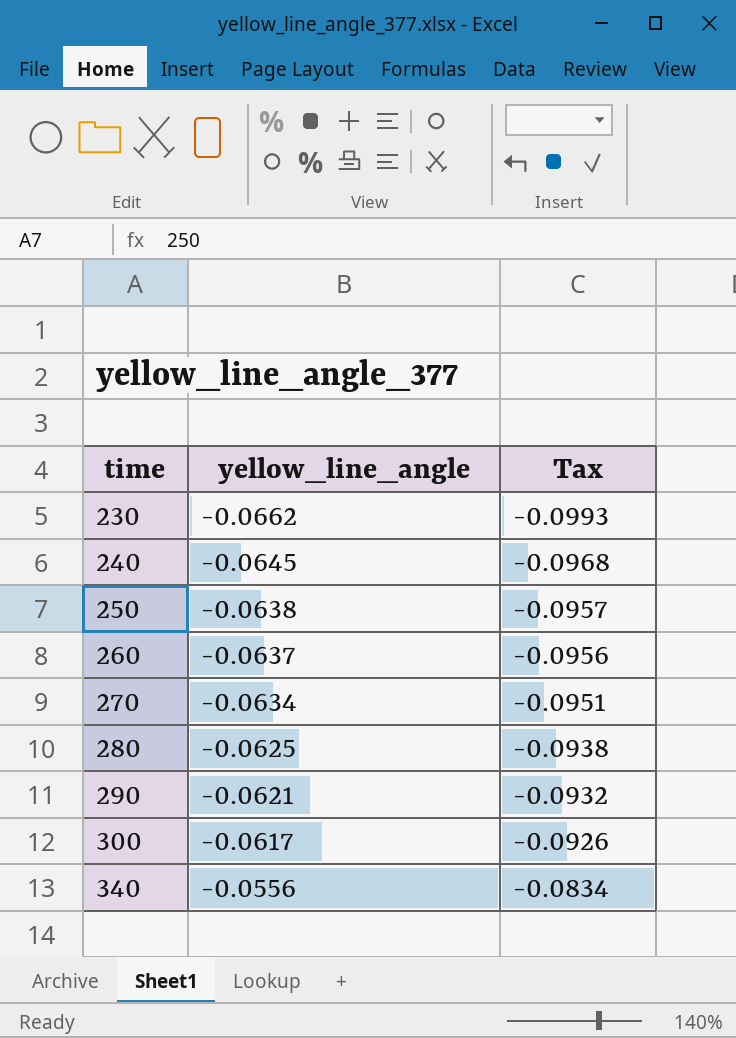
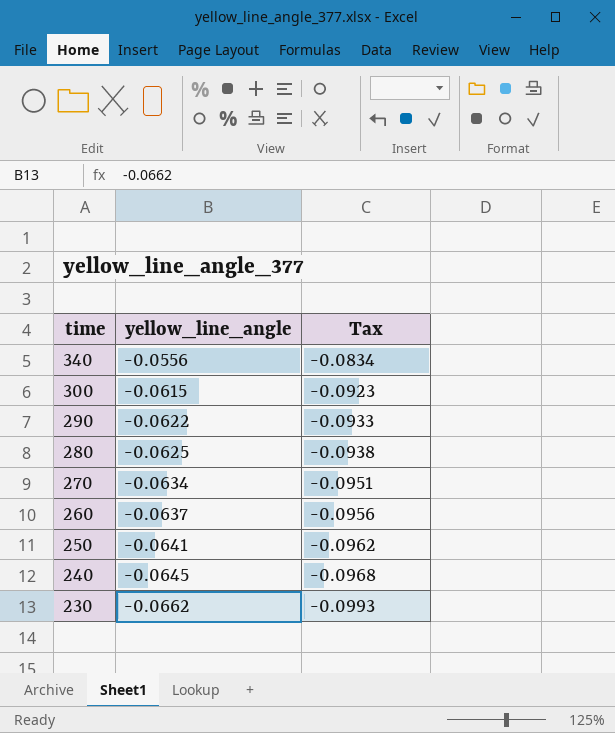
row order: time ascending -> time descending
300 | yellow_line_angle: -0.0617 -> -0.0615
300 | Tax: -0.0926 -> -0.0923
290 | yellow_line_angle: -0.0621 -> -0.0622
290 | Tax: -0.0932 -> -0.0933
250 | yellow_line_angle: -0.0638 -> -0.0641
250 | Tax: -0.0957 -> -0.0962

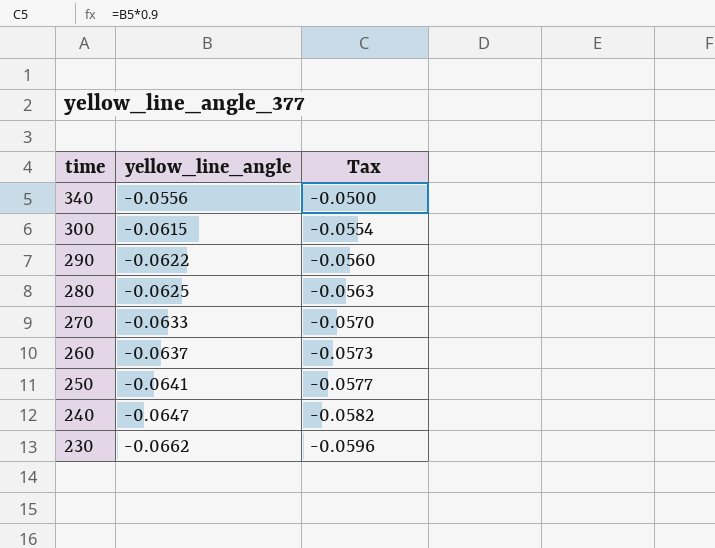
column Tax | formula: [yellow_line_angle] * 1.5 -> [yellow_line_angle] * 0.9
270 | yellow_line_angle: -0.0634 -> -0.0633
240 | yellow_line_angle: -0.0645 -> -0.0647

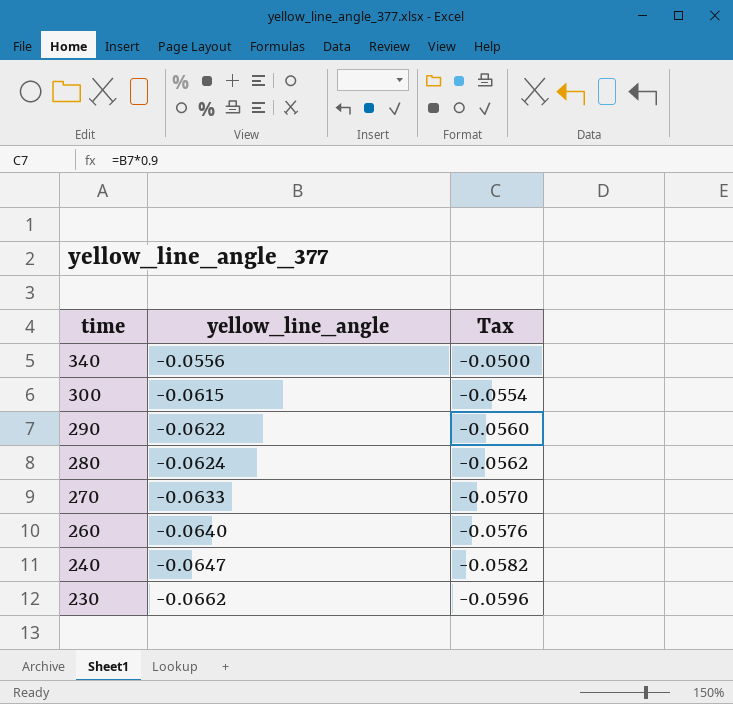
row 250: -0.0641 | -0.0577 -> none
280 | yellow_line_angle: -0.0625 -> -0.0624
280 | Tax: -0.0563 -> -0.0562
260 | yellow_line_angle: -0.0637 -> -0.0640
260 | Tax: -0.0573 -> -0.0576

